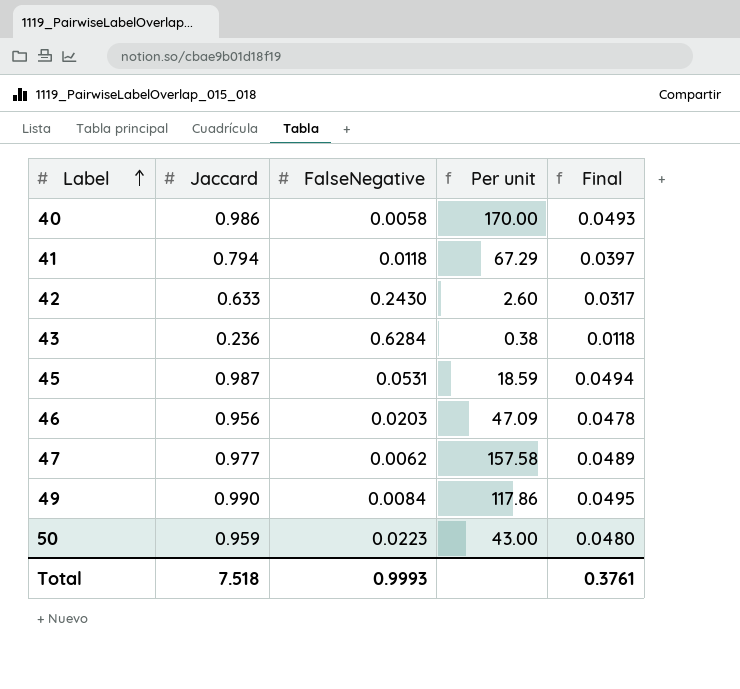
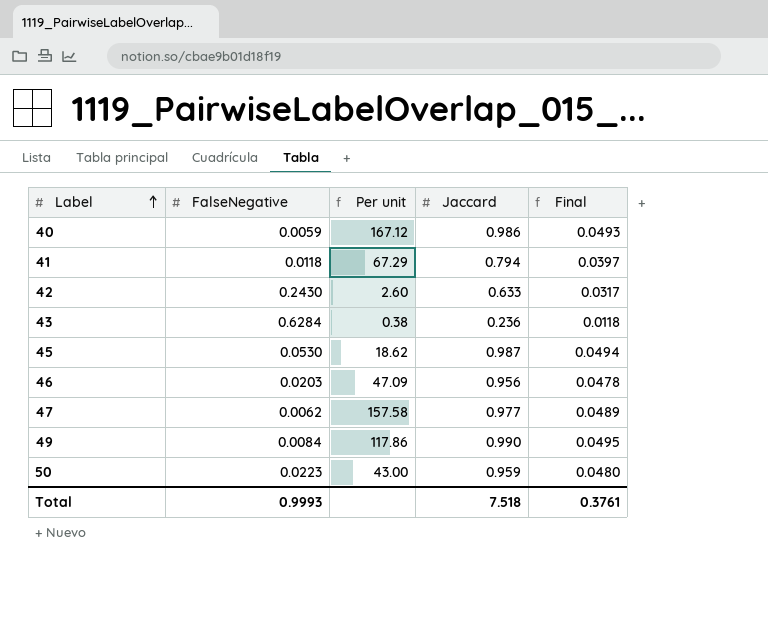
column Jaccard | position: 2 -> 4
40 | FalseNegative: 0.0058 -> 0.0059
40 | Per unit: 170.00 -> 167.12
45 | FalseNegative: 0.0531 -> 0.0530
45 | Per unit: 18.59 -> 18.62

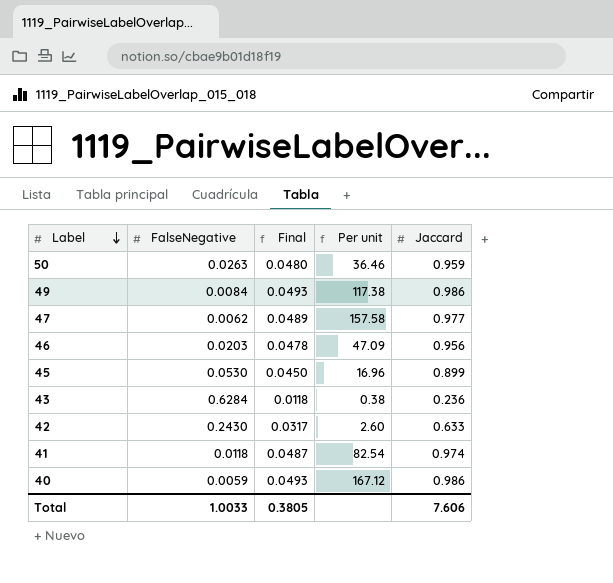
row order: Label ascending -> Label descending
column Final | position: 5 -> 3
50 | FalseNegative: 0.0223 -> 0.0263
50 | Per unit: 43.00 -> 36.46
49 | Final: 0.0495 -> 0.0493
49 | Per unit: 117.86 -> 117.38
49 | Jaccard: 0.990 -> 0.986
45 | Final: 0.0494 -> 0.0450
45 | Per unit: 18.62 -> 16.96
45 | Jaccard: 0.987 -> 0.899
41 | Final: 0.0397 -> 0.0487
41 | Per unit: 67.29 -> 82.54
41 | Jaccard: 0.794 -> 0.974
Total | FalseNegative: 0.9993 -> 1.0033
Total | Final: 0.3761 -> 0.3805
Total | Jaccard: 7.518 -> 7.606

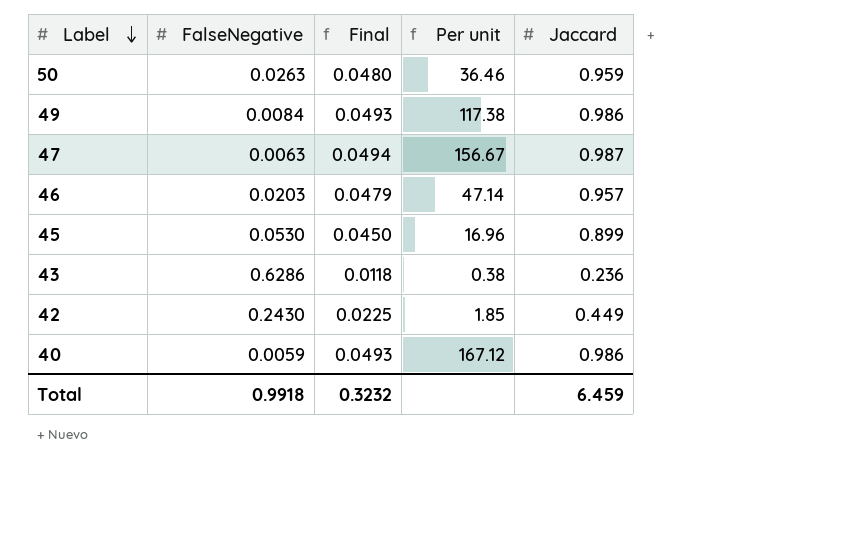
row 41: 0.0118 | 0.0487 | 82.54 | 0.974 -> none
47 | FalseNegative: 0.0062 -> 0.0063
47 | Final: 0.0489 -> 0.0494
47 | Per unit: 157.58 -> 156.67
47 | Jaccard: 0.977 -> 0.987
46 | Final: 0.0478 -> 0.0479
46 | Per unit: 47.09 -> 47.14
46 | Jaccard: 0.956 -> 0.957
43 | FalseNegative: 0.6284 -> 0.6286
42 | Final: 0.0317 -> 0.0225
42 | Per unit: 2.60 -> 1.85
42 | Jaccard: 0.633 -> 0.449
Total | FalseNegative: 1.0033 -> 0.9918
Total | Final: 0.3805 -> 0.3232
Total | Jaccard: 7.606 -> 6.459

